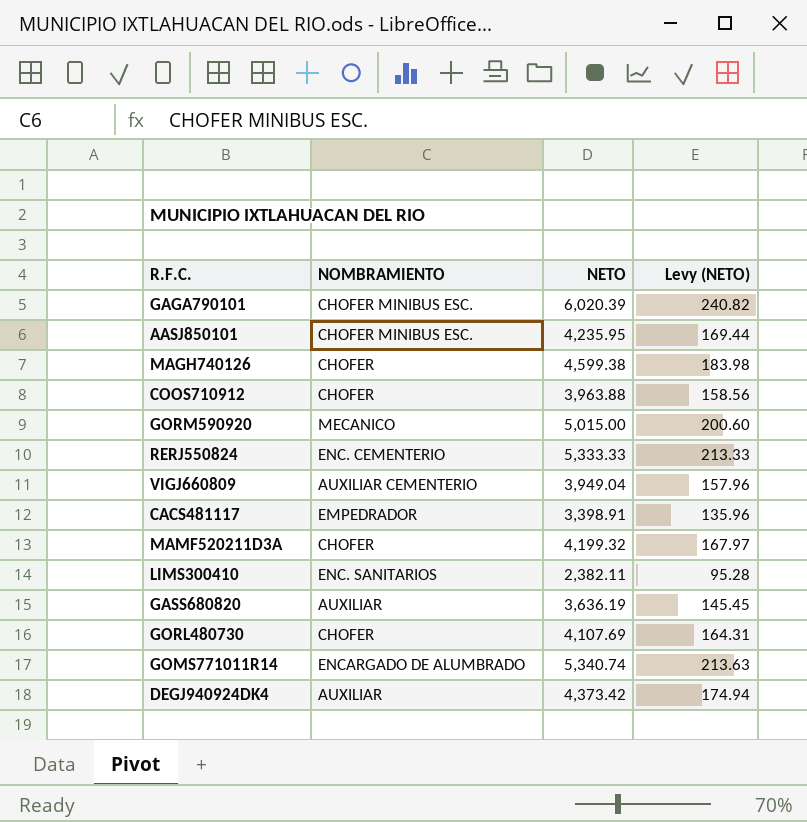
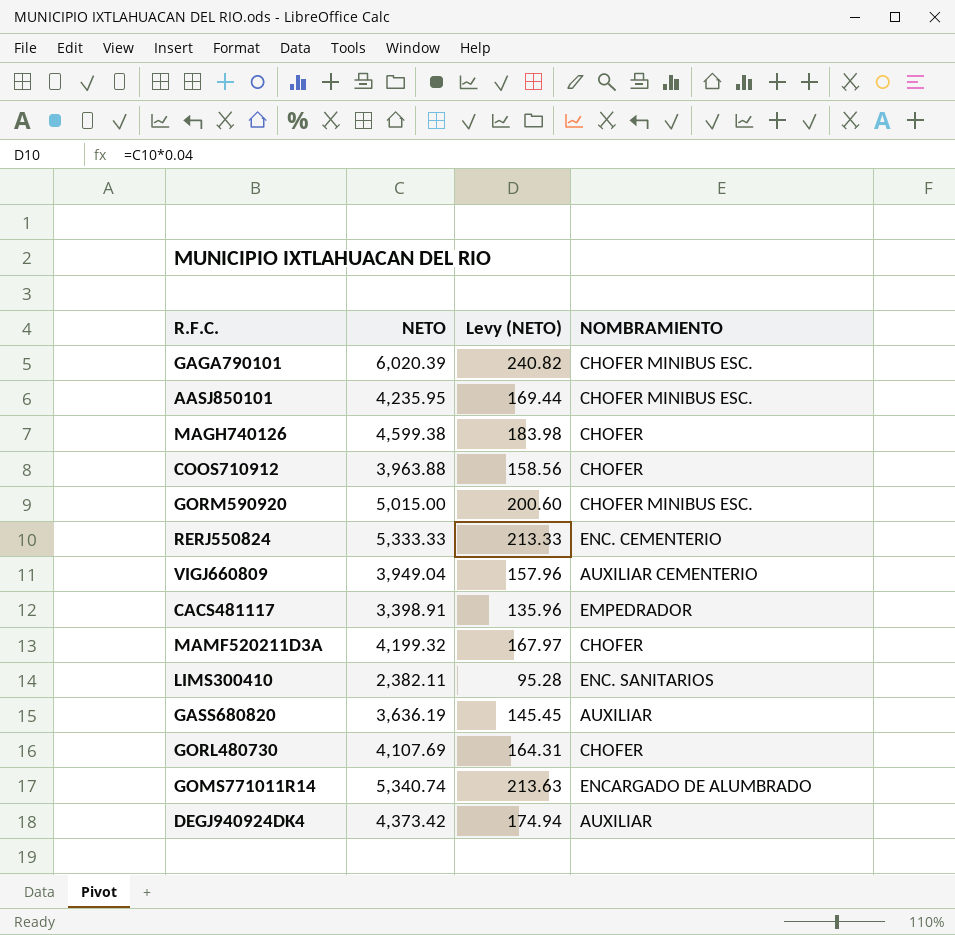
column NOMBRAMIENTO | position: 2 -> 4
GORM590920 | NOMBRAMIENTO: MECANICO -> CHOFER MINIBUS ESC.

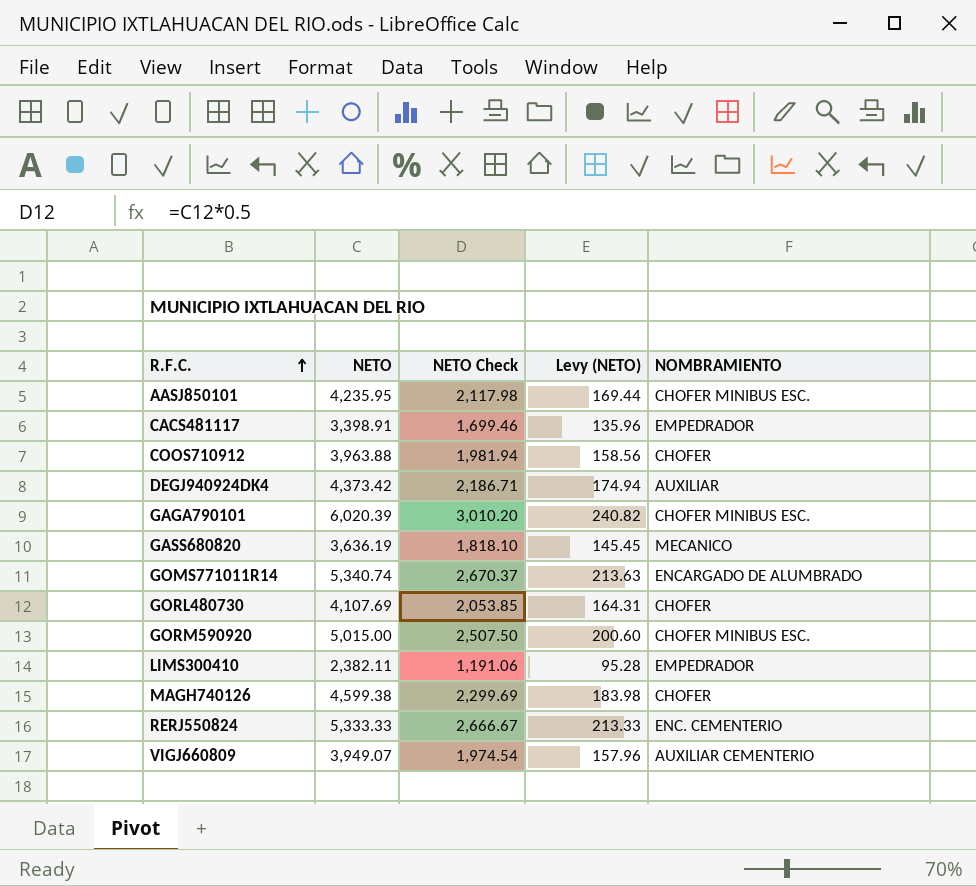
row order: none -> R.F.C. ascending
column NETO Check | formula: none -> [NETO] * 0.5
row MAMF520211D3A: 4,199.32 | 167.97 | CHOFER -> none
GASS680820 | NOMBRAMIENTO: AUXILIAR -> MECANICO
LIMS300410 | NOMBRAMIENTO: ENC. SANITARIOS -> EMPEDRADOR
VIGJ660809 | NETO: 3,949.04 -> 3,949.07

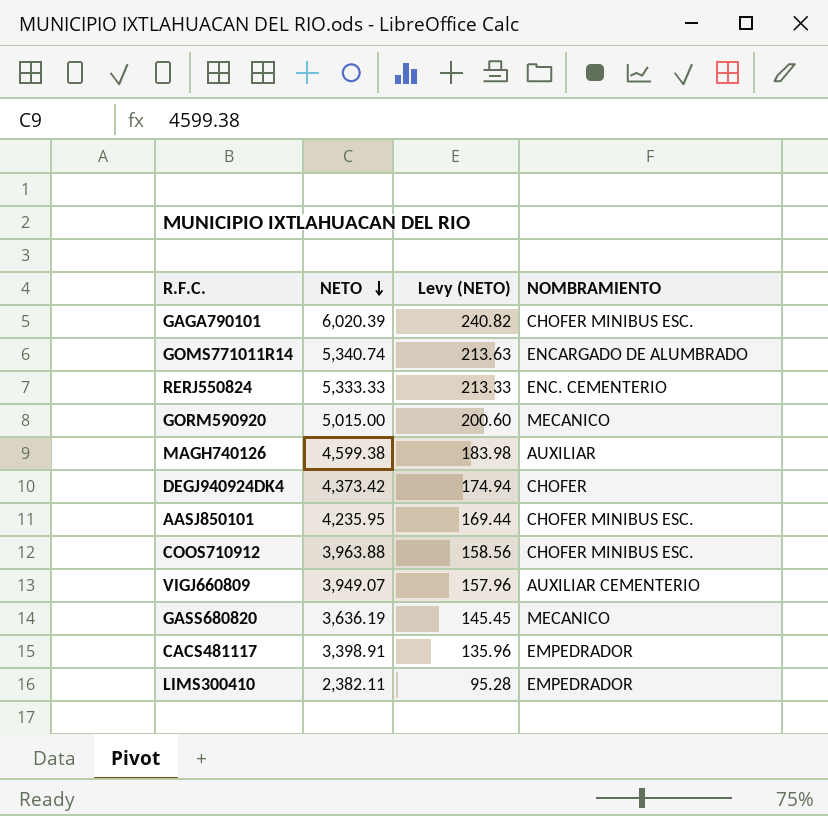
row order: R.F.C. ascending -> NETO descending
column NETO Check | formula: [NETO] * 0.5 -> none
row GORL480730: 4,107.69 | 2,053.85 | 164.31 | CHOFER -> none
GORM590920 | NOMBRAMIENTO: CHOFER MINIBUS ESC. -> MECANICO
MAGH740126 | NOMBRAMIENTO: CHOFER -> AUXILIAR
DEGJ940924DK4 | NOMBRAMIENTO: AUXILIAR -> CHOFER
COOS710912 | NOMBRAMIENTO: CHOFER -> CHOFER MINIBUS ESC.

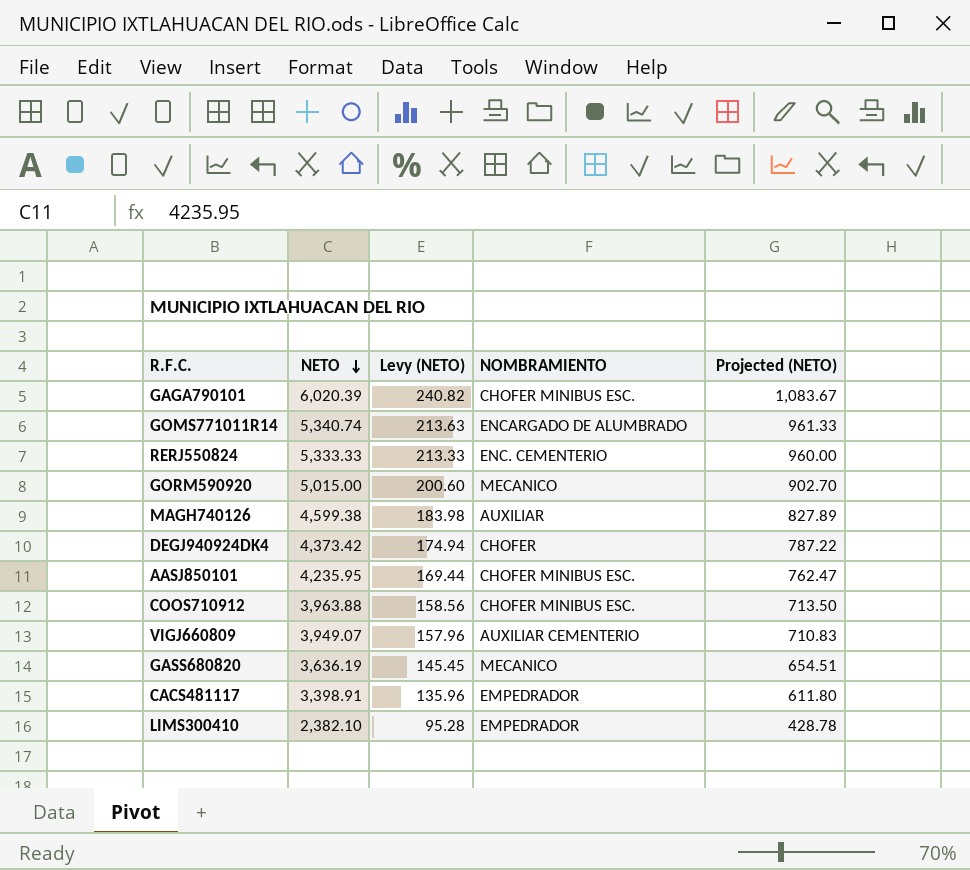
column Projected (NETO) | formula: none -> [NETO] * 0.18
LIMS300410 | NETO: 2,382.11 -> 2,382.10

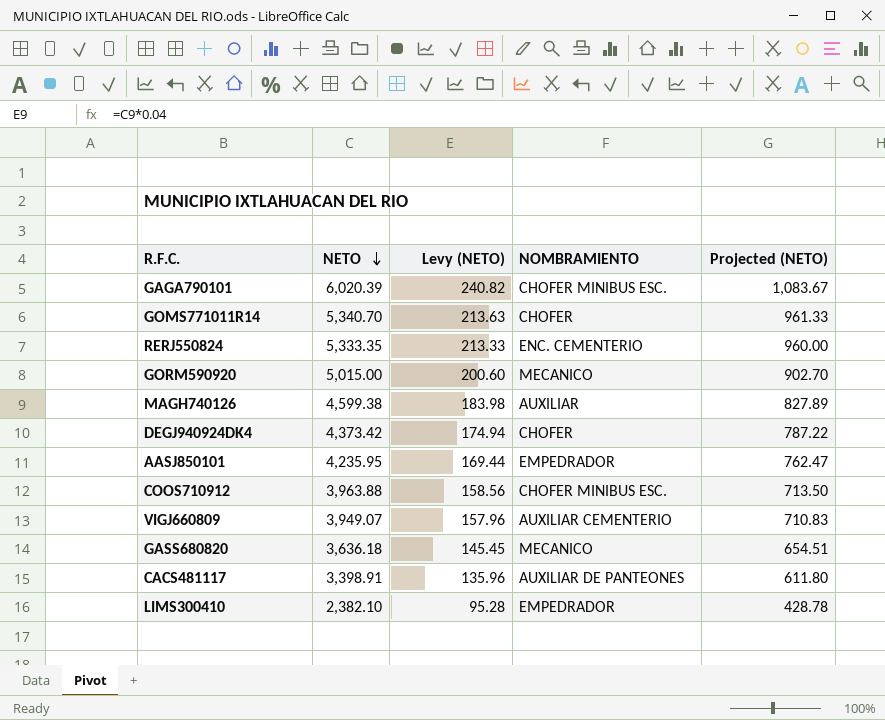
GOMS771011R14 | NETO: 5,340.74 -> 5,340.70
GOMS771011R14 | NOMBRAMIENTO: ENCARGADO DE ALUMBRADO -> CHOFER
RERJ550824 | NETO: 5,333.33 -> 5,333.35
AASJ850101 | NOMBRAMIENTO: CHOFER MINIBUS ESC. -> EMPEDRADOR
GASS680820 | NETO: 3,636.19 -> 3,636.18
CACS481117 | NOMBRAMIENTO: EMPEDRADOR -> AUXILIAR DE PANTEONES

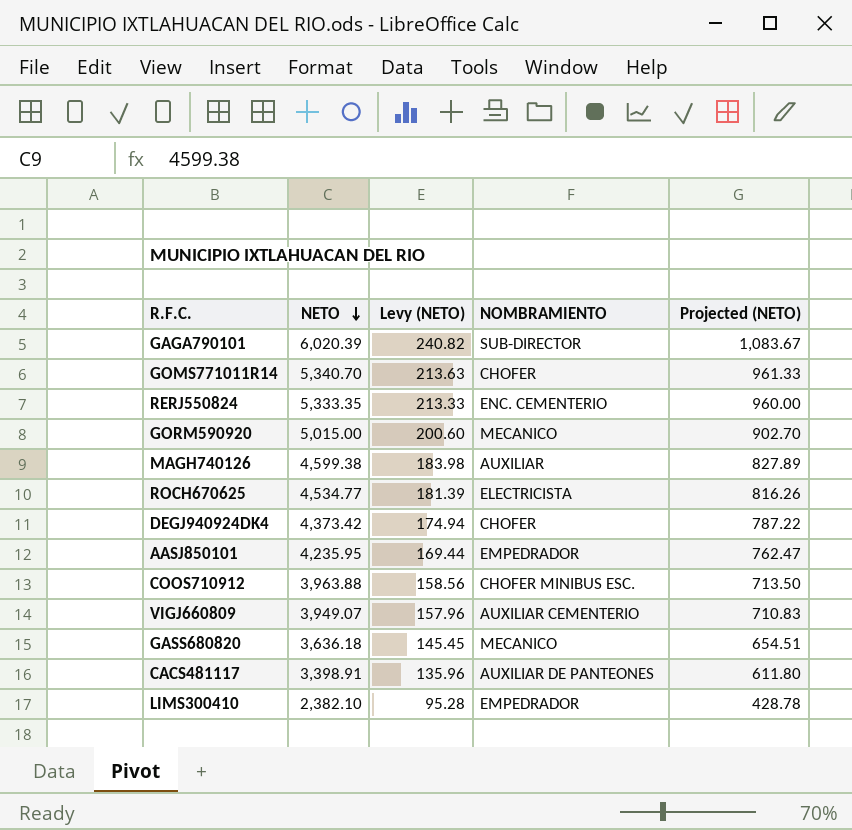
GAGA790101 | NOMBRAMIENTO: CHOFER MINIBUS ESC. -> SUB-DIRECTOR
row ROCH670625: none -> 4,534.77 | 181.39 | ELECTRICISTA | 816.26

